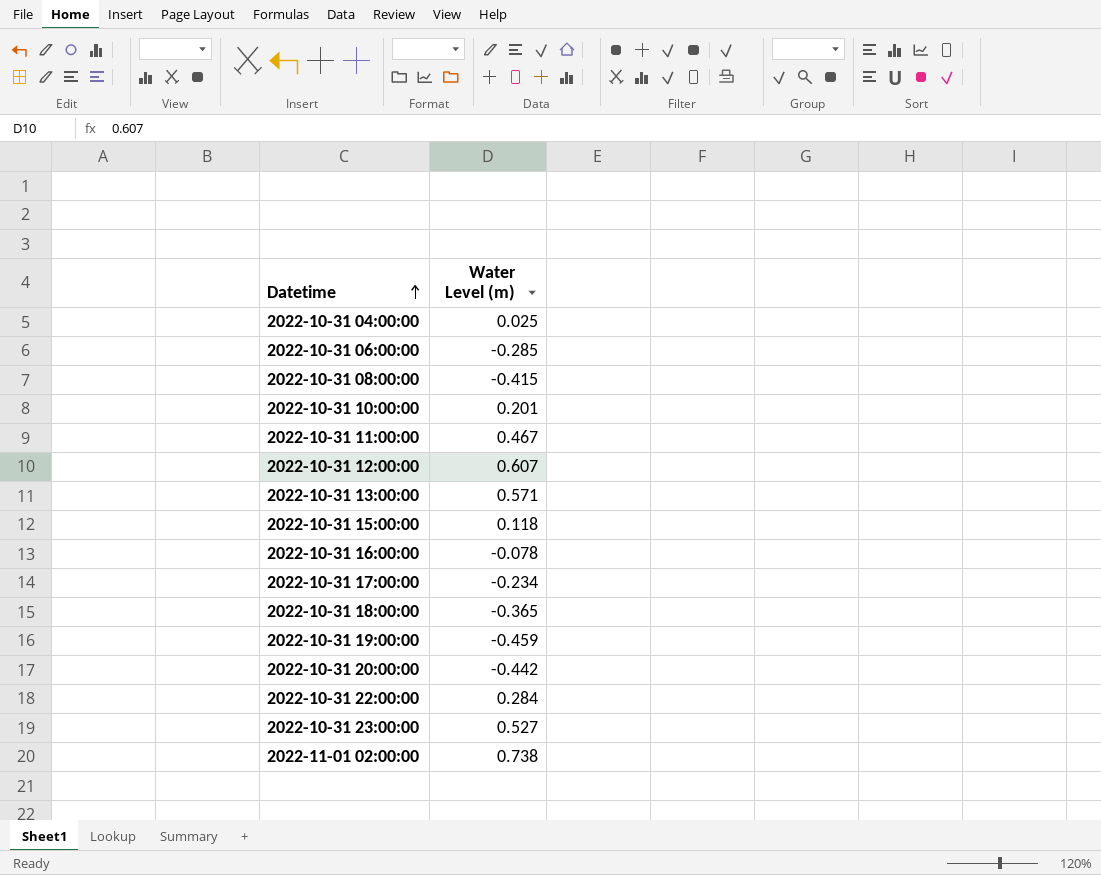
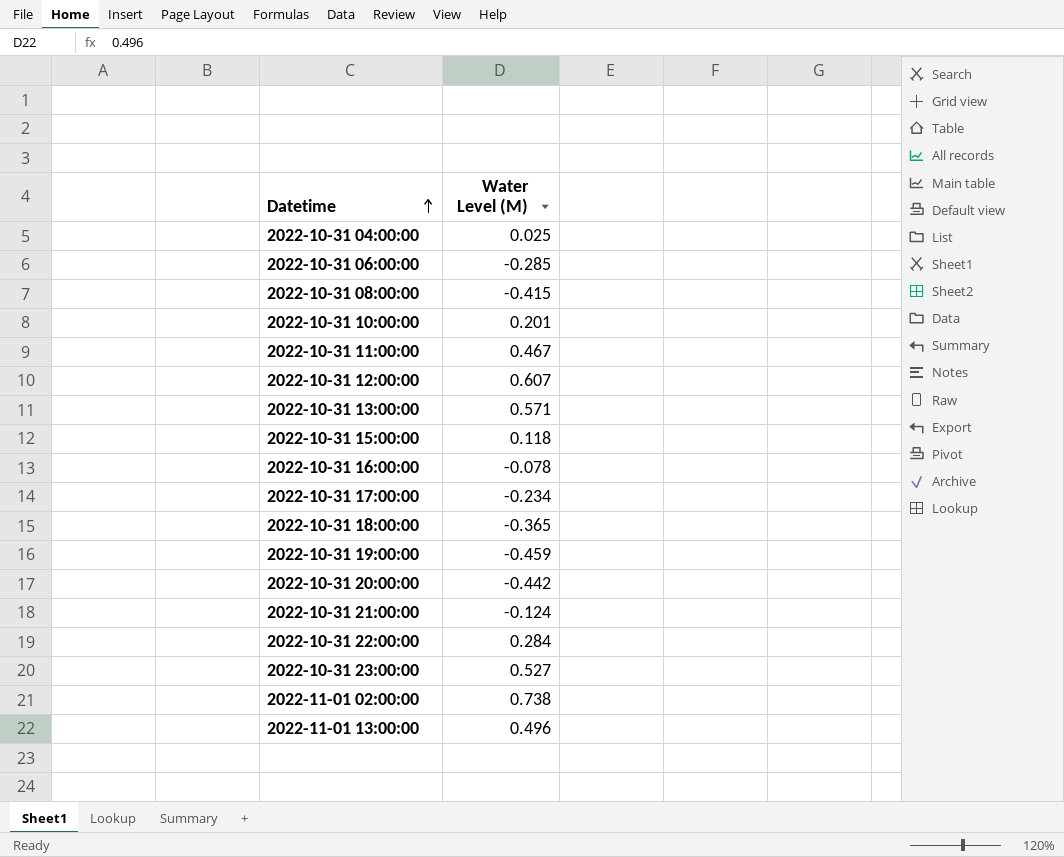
column name: Water Level (m) -> Water Level (M)
row 2022-10-31 21:00:00: none -> -0.124
row 2022-11-01 13:00:00: none -> 0.496

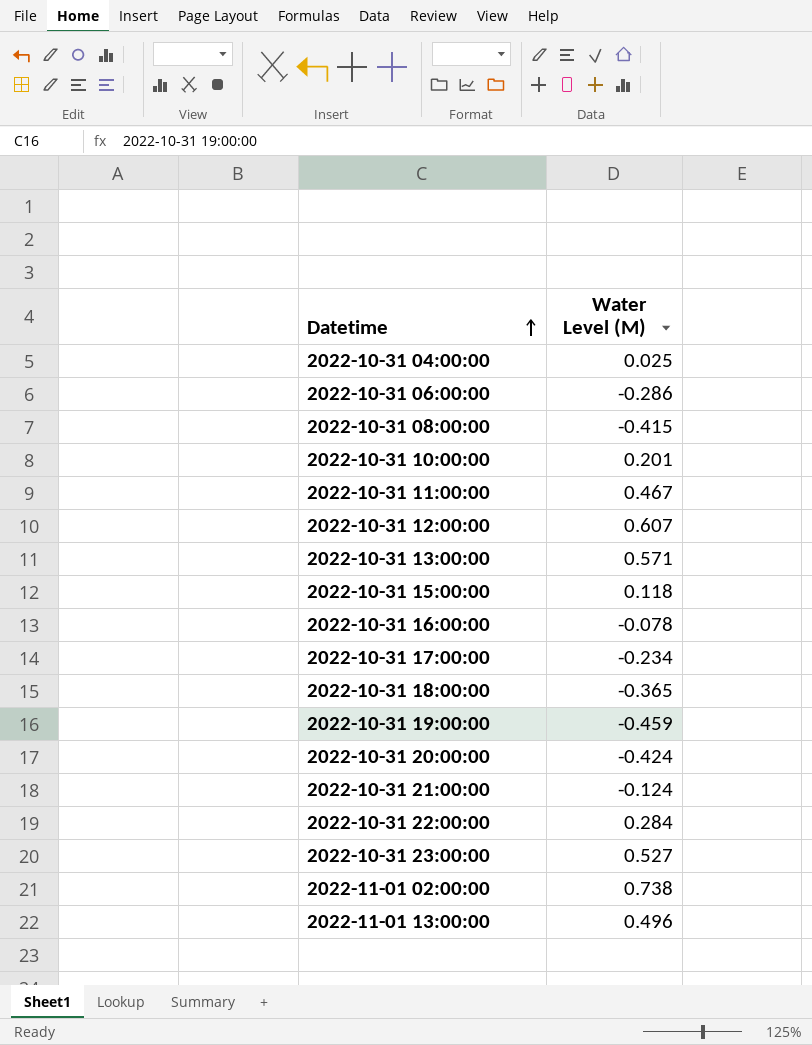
2022-10-31 06:00:00 | Water Level (M): -0.285 -> -0.286
2022-10-31 20:00:00 | Water Level (M): -0.442 -> -0.424

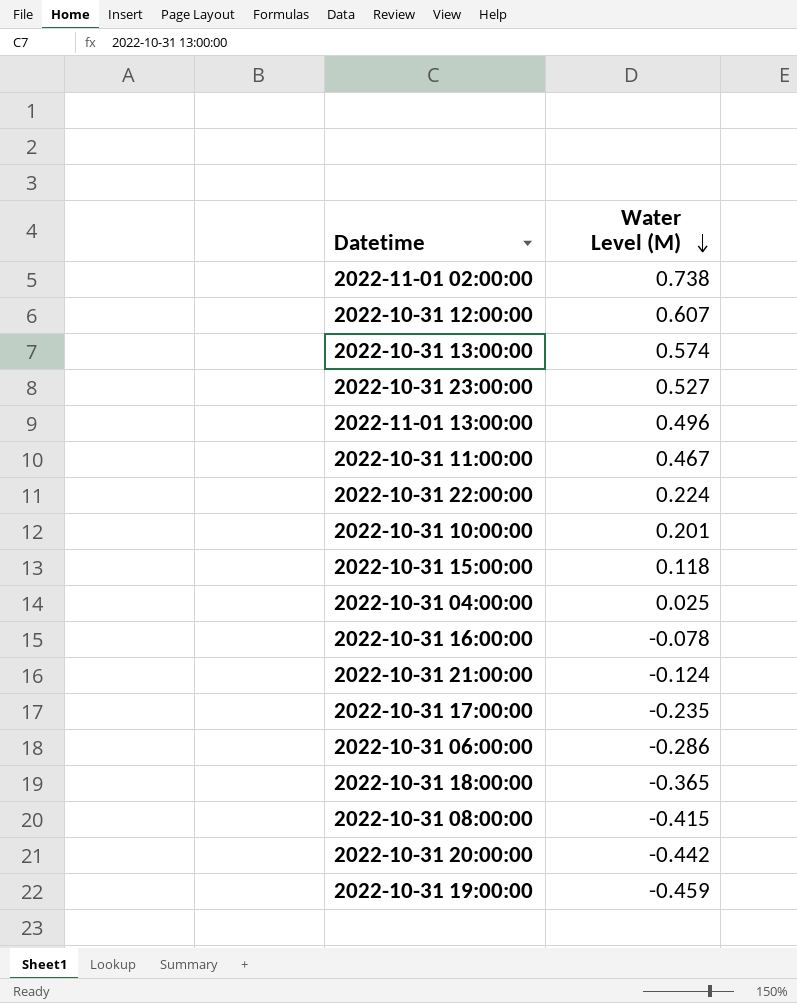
row order: Datetime ascending -> Water Level (M) descending
2022-10-31 13:00:00 | Water Level (M): 0.571 -> 0.574
2022-10-31 22:00:00 | Water Level (M): 0.284 -> 0.224
2022-10-31 17:00:00 | Water Level (M): -0.234 -> -0.235
2022-10-31 20:00:00 | Water Level (M): -0.424 -> -0.442

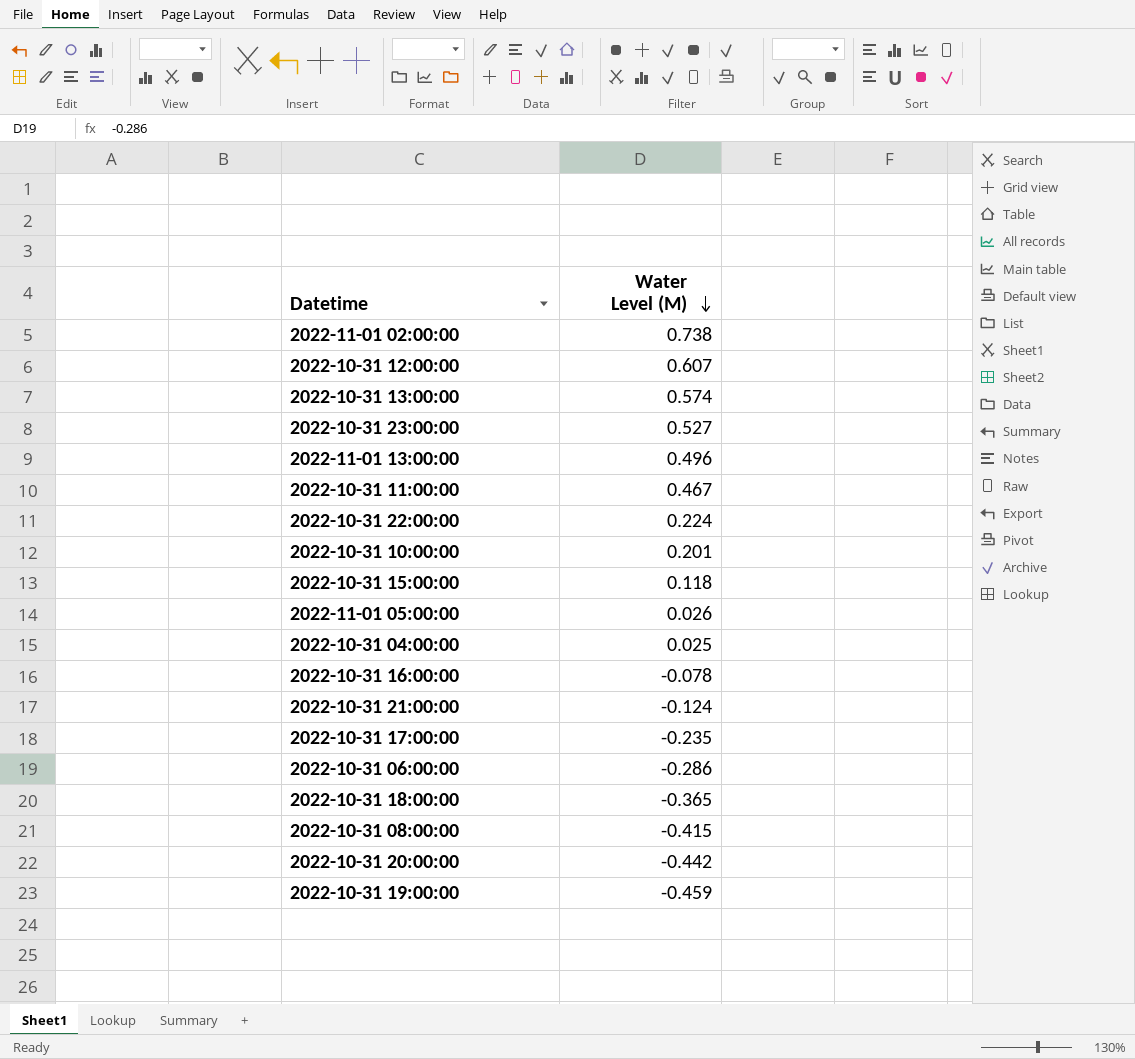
row 2022-11-01 05:00:00: none -> 0.026

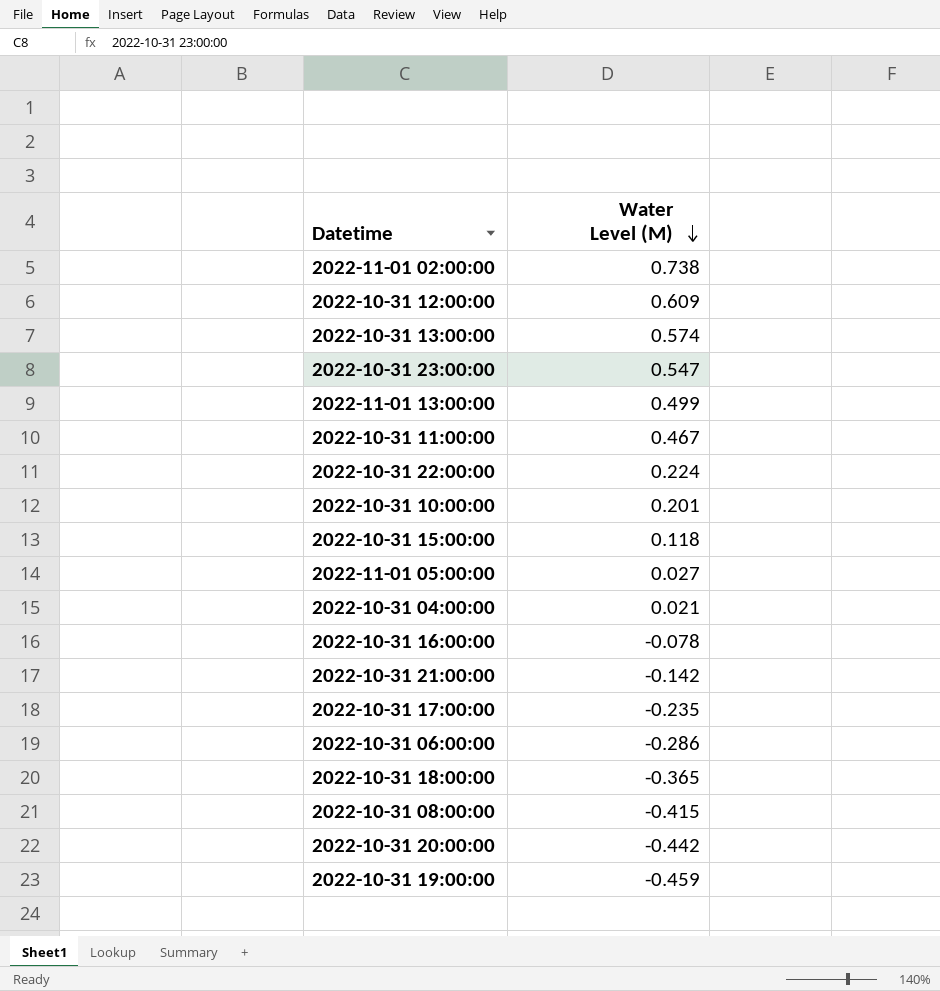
2022-10-31 12:00:00 | Water Level (M): 0.607 -> 0.609
2022-10-31 23:00:00 | Water Level (M): 0.527 -> 0.547
2022-11-01 13:00:00 | Water Level (M): 0.496 -> 0.499
2022-11-01 05:00:00 | Water Level (M): 0.026 -> 0.027
2022-10-31 04:00:00 | Water Level (M): 0.025 -> 0.021
2022-10-31 21:00:00 | Water Level (M): -0.124 -> -0.142

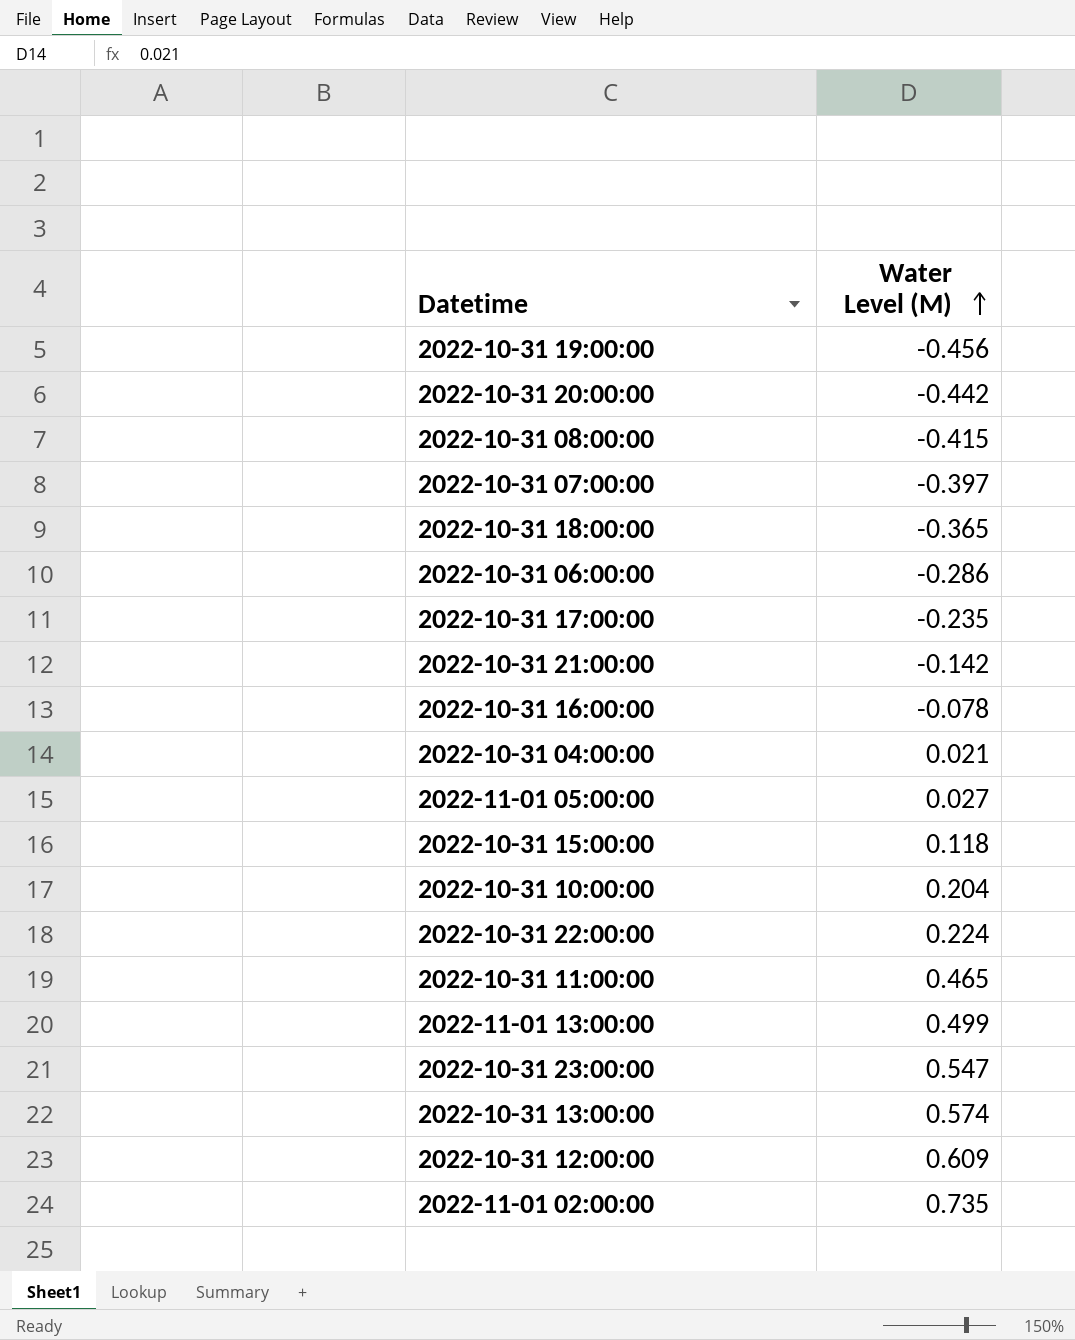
row order: Water Level (M) descending -> Water Level (M) ascending
2022-10-31 19:00:00 | Water Level (M): -0.459 -> -0.456
row 2022-10-31 07:00:00: none -> -0.397
2022-10-31 10:00:00 | Water Level (M): 0.201 -> 0.204
2022-10-31 11:00:00 | Water Level (M): 0.467 -> 0.465
2022-11-01 02:00:00 | Water Level (M): 0.738 -> 0.735

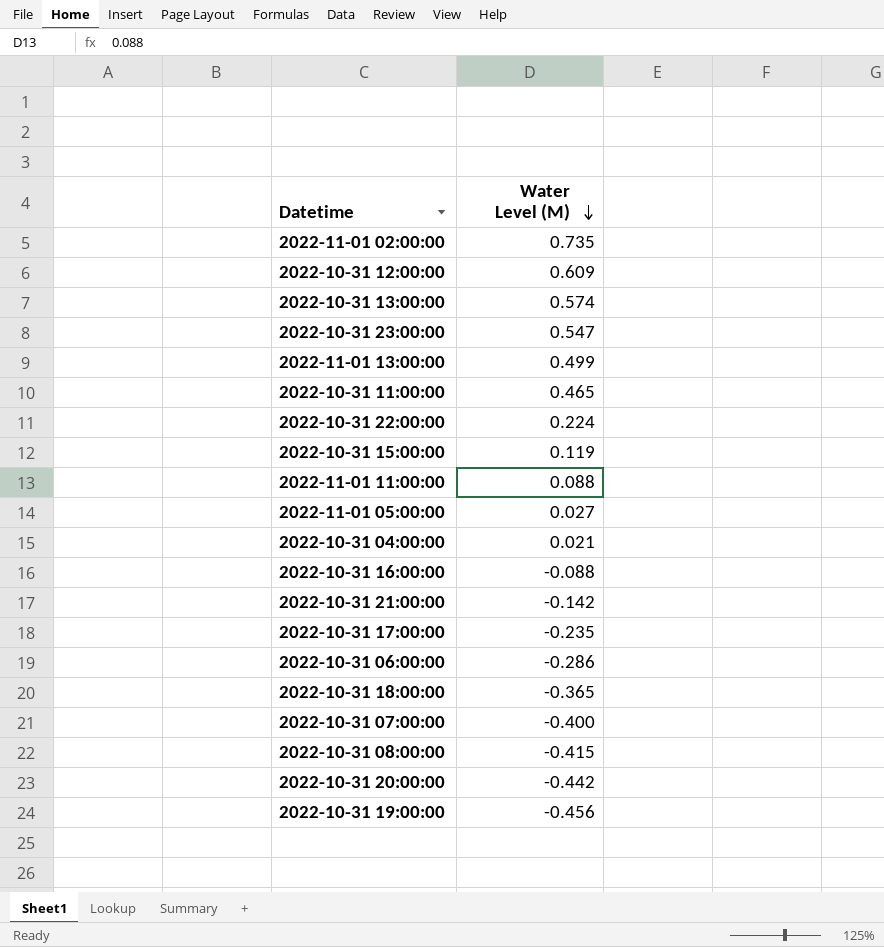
row order: Water Level (M) ascending -> Water Level (M) descending
row 2022-10-31 10:00:00: 0.204 -> none
2022-10-31 15:00:00 | Water Level (M): 0.118 -> 0.119
row 2022-11-01 11:00:00: none -> 0.088
2022-10-31 16:00:00 | Water Level (M): -0.078 -> -0.088
2022-10-31 07:00:00 | Water Level (M): -0.397 -> -0.400

